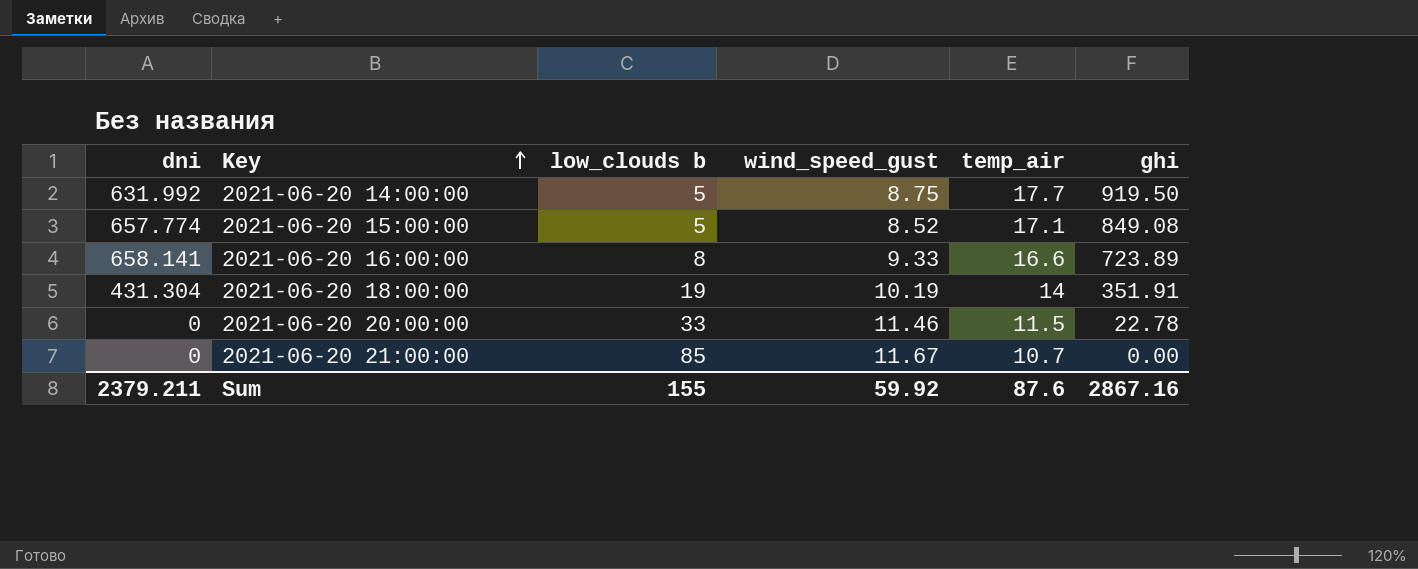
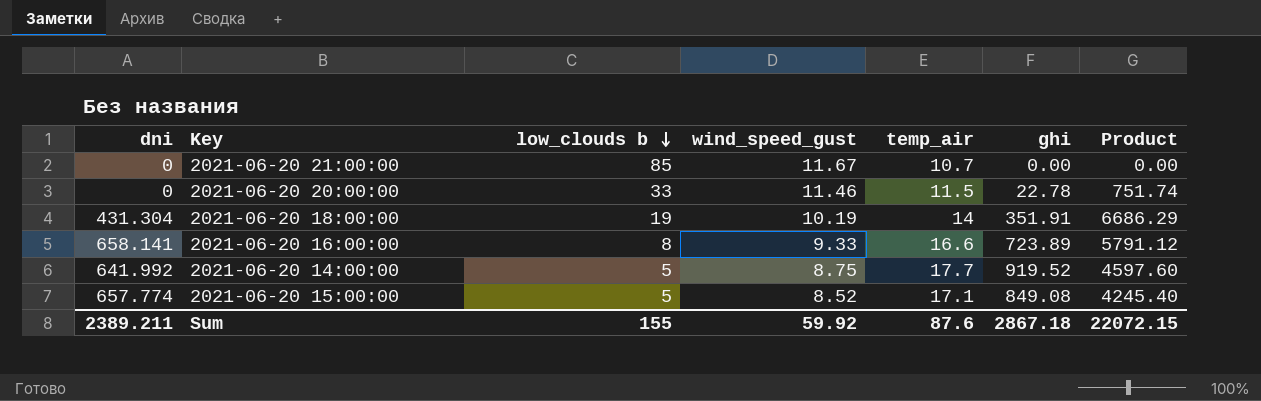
row order: Key ascending -> low_clouds b descending
column Product | formula: none -> [low_clouds b] * [ghi]
2021-06-20 14:00:00 | dni: 631.992 -> 641.992
2021-06-20 14:00:00 | ghi: 919.50 -> 919.52
Sum | dni: 2379.211 -> 2389.211
Sum | ghi: 2867.16 -> 2867.18

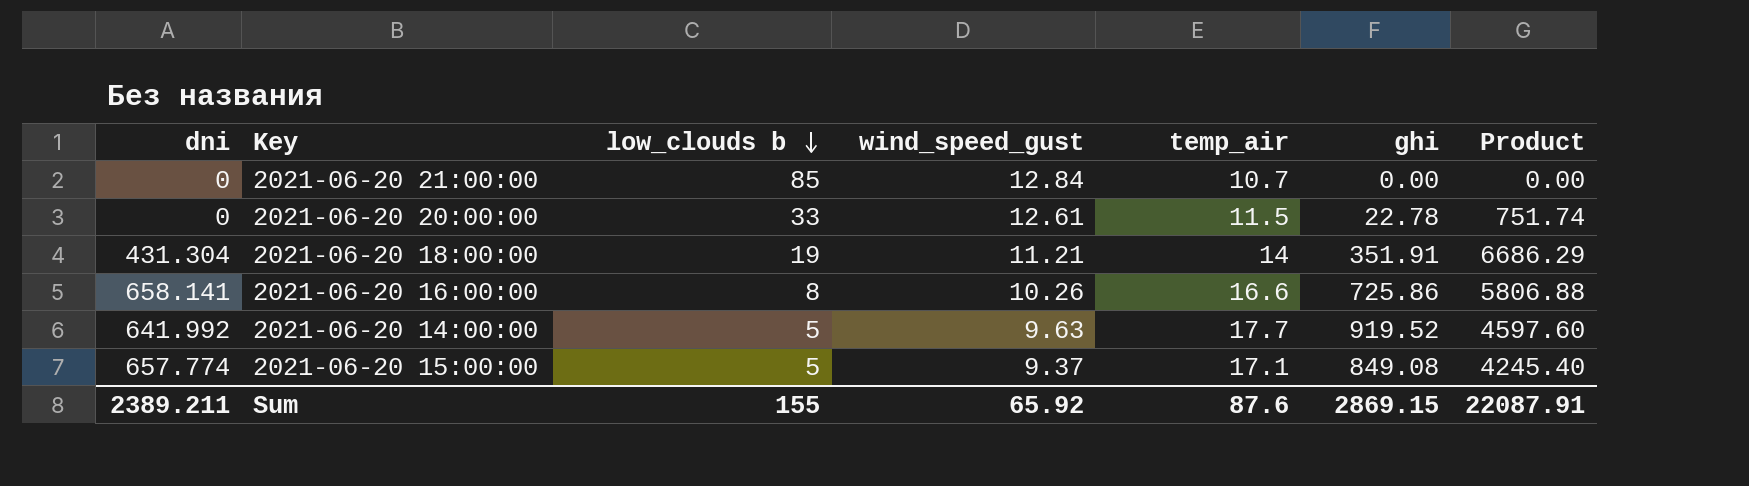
2021-06-20 21:00:00 | wind_speed_gust: 11.67 -> 12.84
2021-06-20 20:00:00 | wind_speed_gust: 11.46 -> 12.61
2021-06-20 18:00:00 | wind_speed_gust: 10.19 -> 11.21
2021-06-20 16:00:00 | wind_speed_gust: 9.33 -> 10.26
2021-06-20 16:00:00 | ghi: 723.89 -> 725.86
2021-06-20 16:00:00 | Product: 5791.12 -> 5806.88
2021-06-20 14:00:00 | wind_speed_gust: 8.75 -> 9.63
2021-06-20 15:00:00 | wind_speed_gust: 8.52 -> 9.37
Sum | wind_speed_gust: 59.92 -> 65.92
Sum | ghi: 2867.18 -> 2869.15
Sum | Product: 22072.15 -> 22087.91

